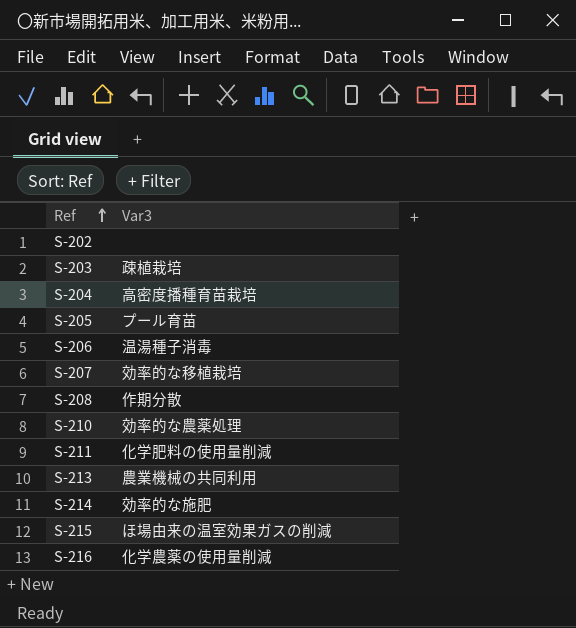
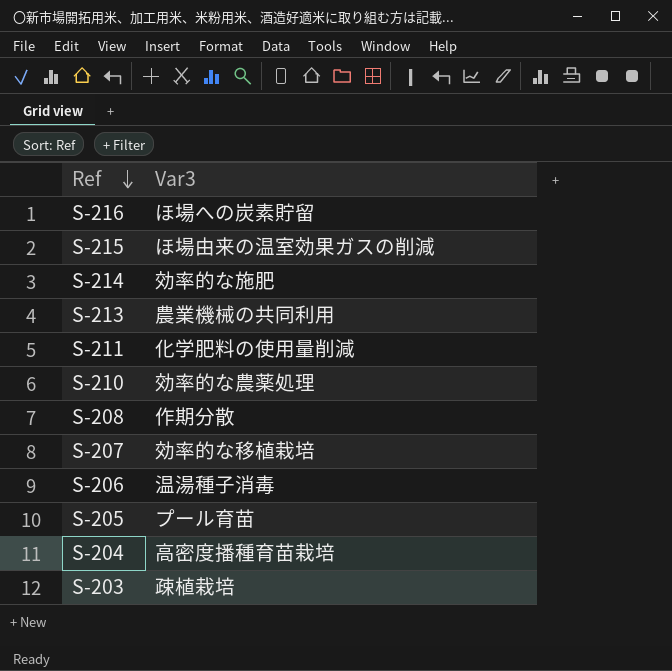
row order: Ref ascending -> Ref descending
row S-202: none -> none
S-216 | Var3: 化学農薬の使用量削減 -> ほ場への炭素貯留

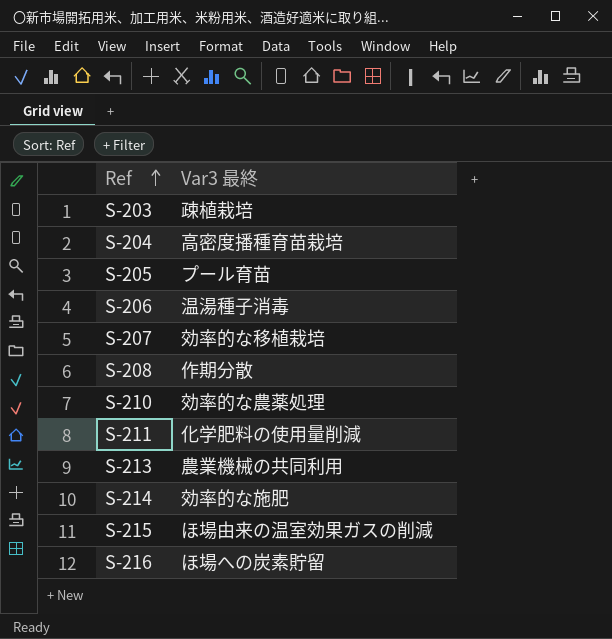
row order: Ref descending -> Ref ascending
column name: Var3 -> Var3 最終

